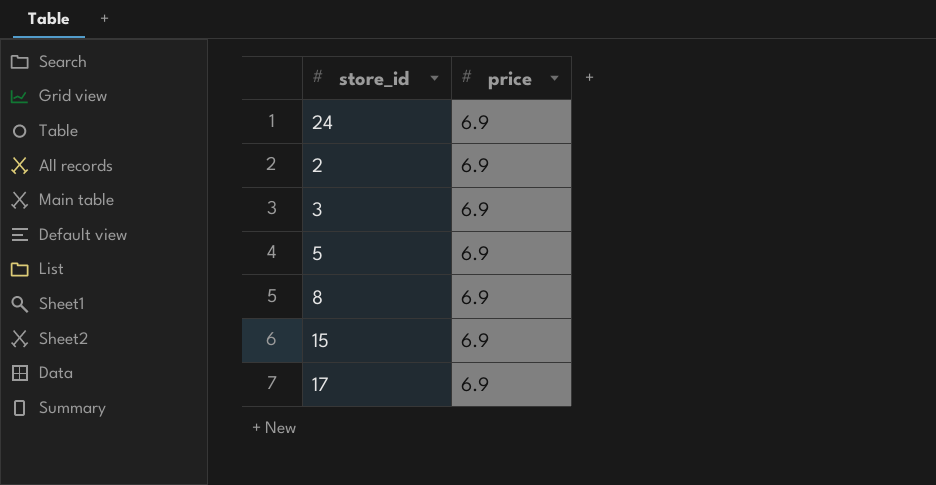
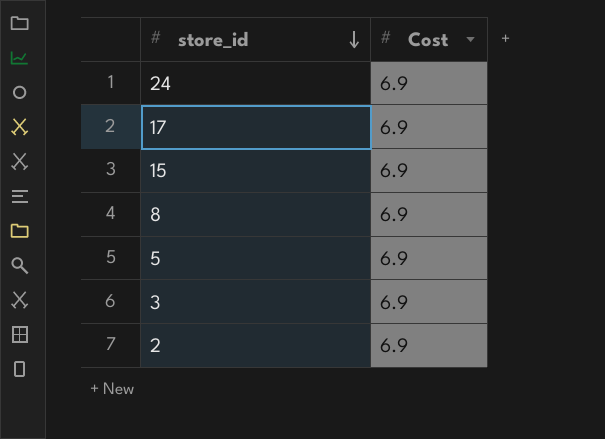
row order: none -> store_id descending
column name: price -> Cost

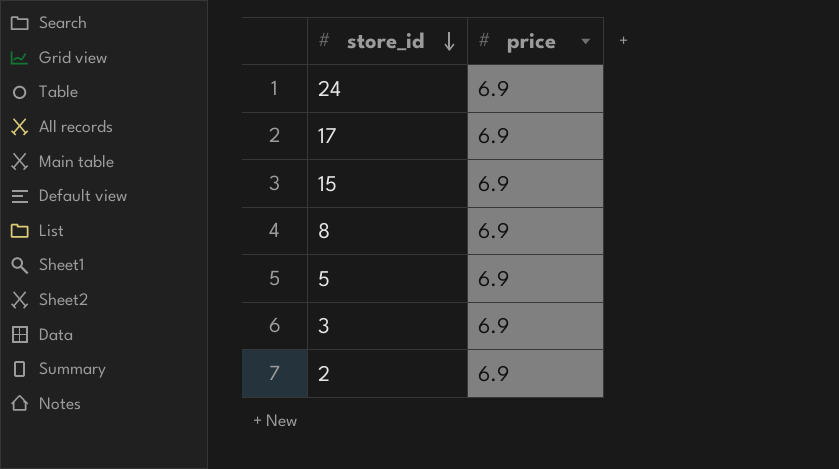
column name: Cost -> price

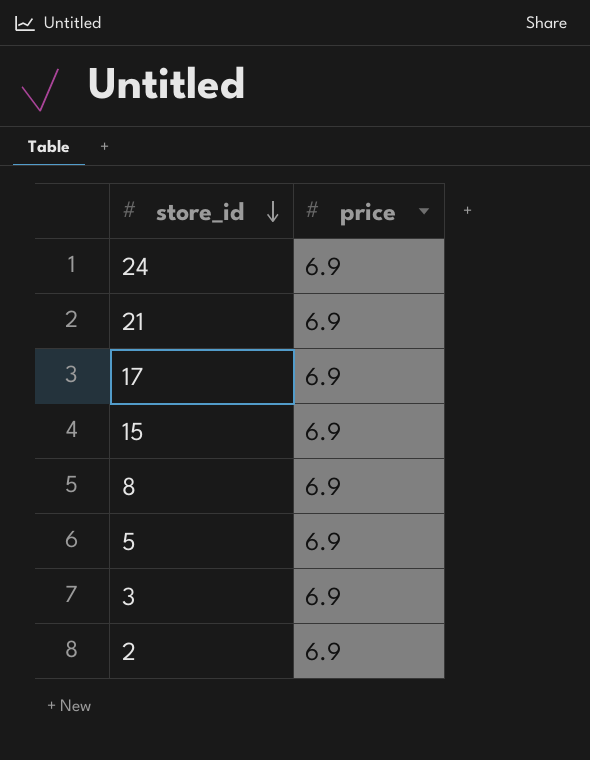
row 21: none -> 6.9

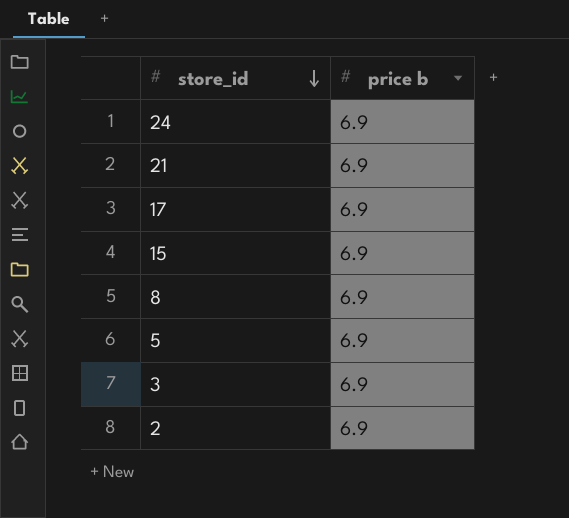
column name: price -> price b

